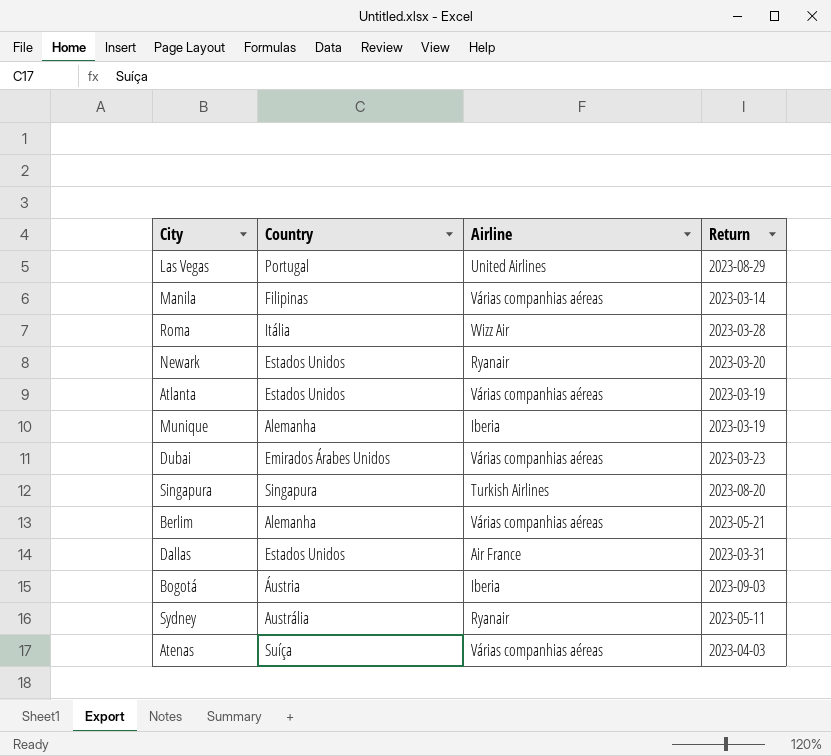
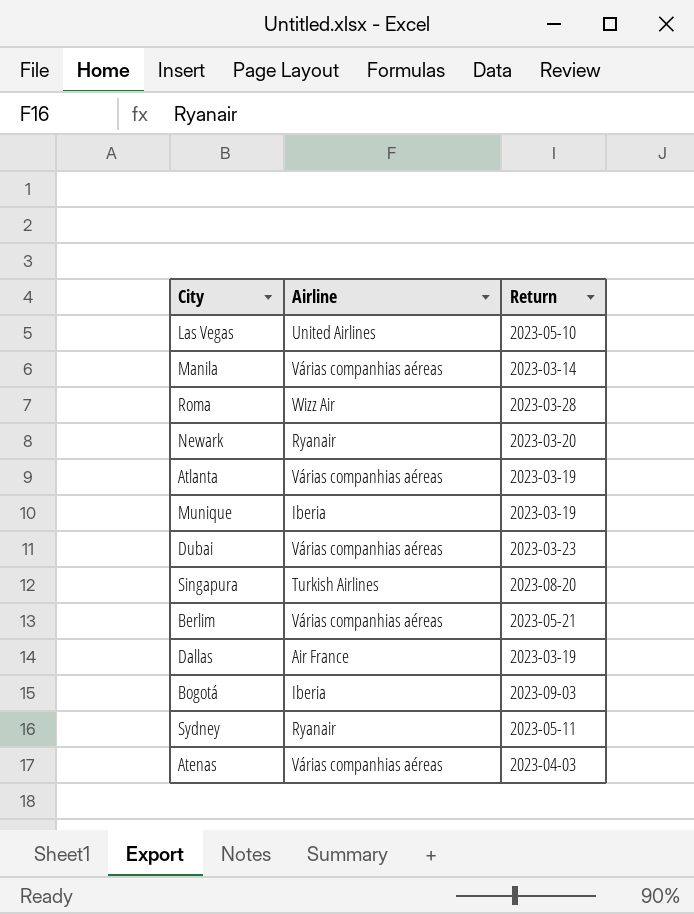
column Country | position: 2 -> none
Las Vegas | Return: 2023-08-29 -> 2023-05-10
Dallas | Return: 2023-03-31 -> 2023-03-19

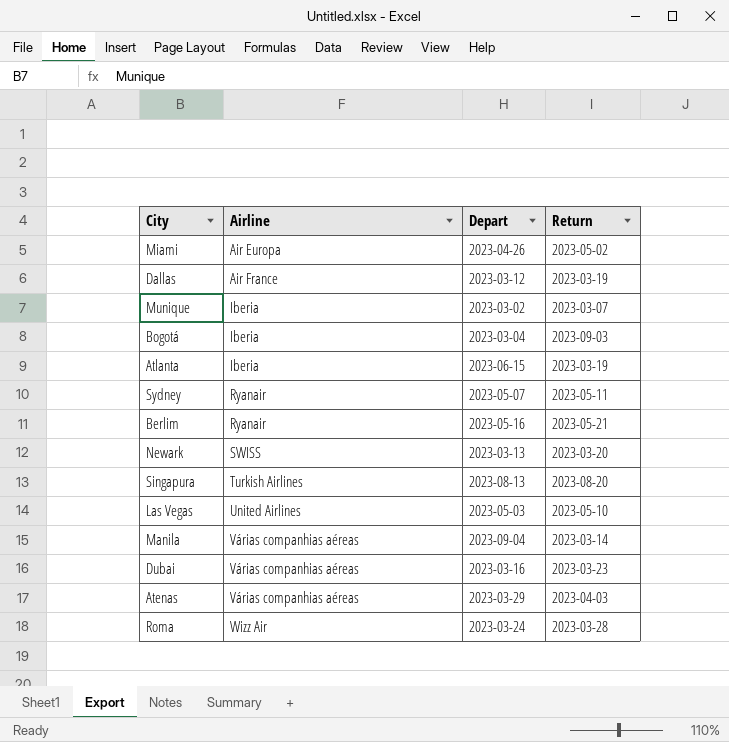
row order: none -> Airline ascending
column Depart | position: none -> 3
row Miami: none -> Air Europa | 2023-04-26 | 2023-05-02
Munique | Return: 2023-03-19 -> 2023-03-07
Atlanta | Airline: Várias companhias aéreas -> Iberia
Berlim | Airline: Várias companhias aéreas -> Ryanair
Newark | Airline: Ryanair -> SWISS

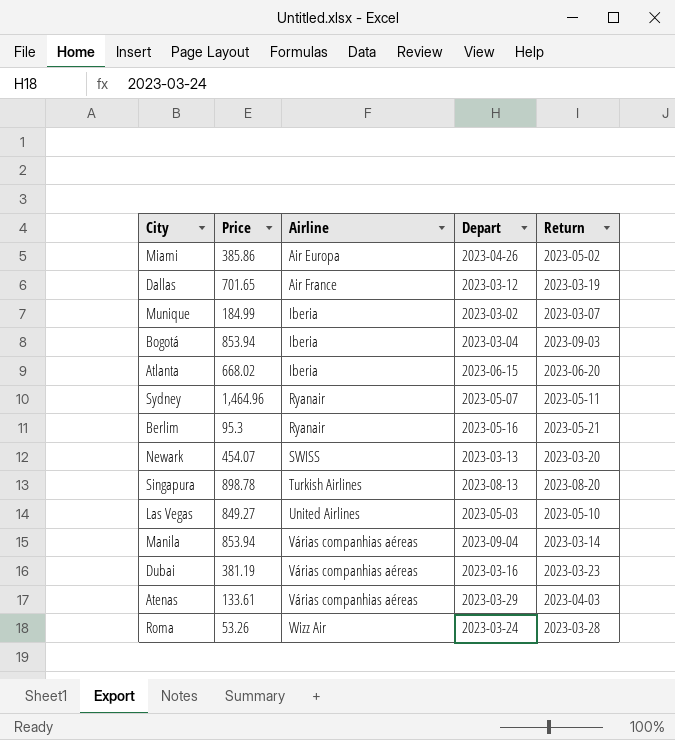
column Price | position: none -> 2
Atlanta | Return: 2023-03-19 -> 2023-06-20

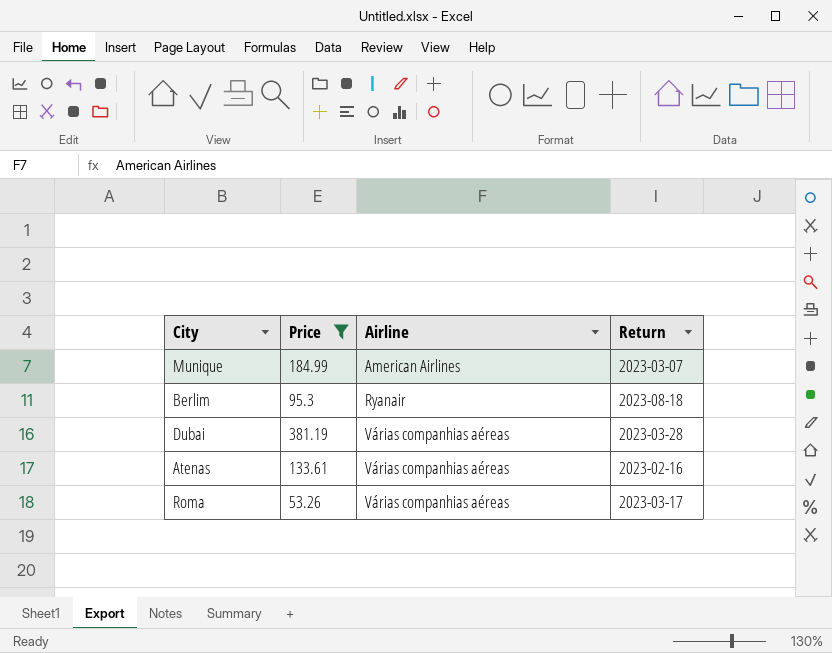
filter: none -> Price <= 381.19
column Depart | position: 4 -> none
Munique | Airline: Iberia -> American Airlines
Berlim | Return: 2023-05-21 -> 2023-08-18
Dubai | Return: 2023-03-23 -> 2023-03-28
Atenas | Return: 2023-04-03 -> 2023-02-16
Roma | Airline: Wizz Air -> Várias companhias aéreas
Roma | Return: 2023-03-28 -> 2023-03-17

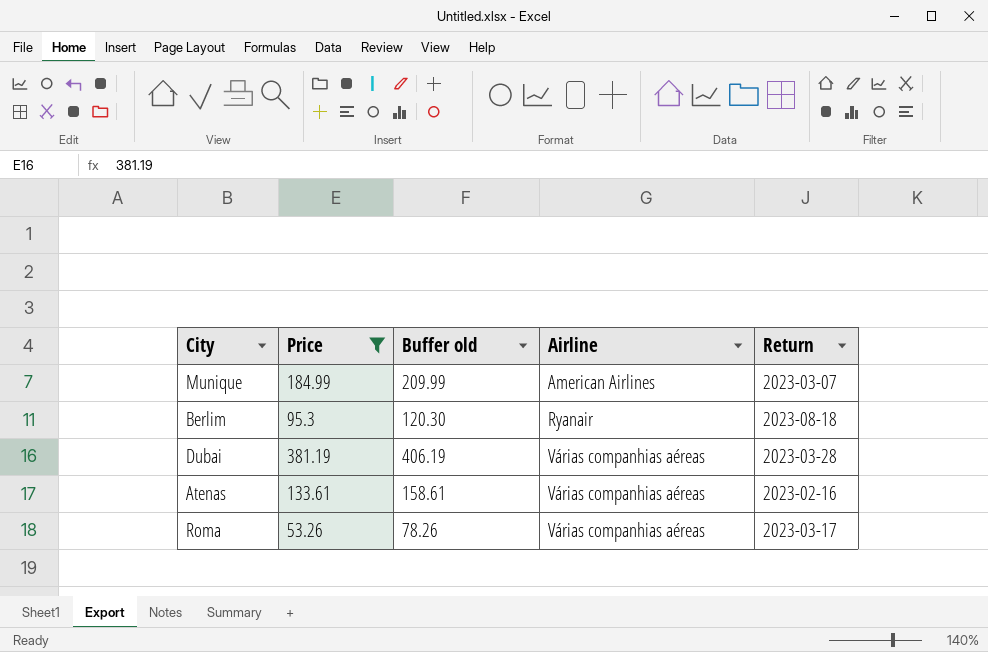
column Buffer old | formula: none -> [Price] + 25

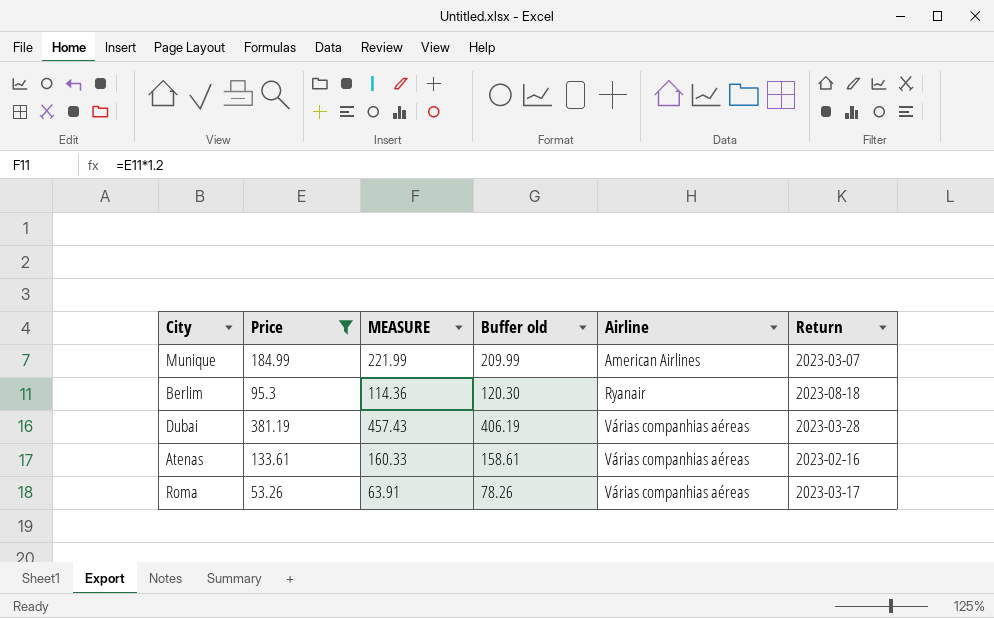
column MEASURE | formula: none -> [Price] * 1.2

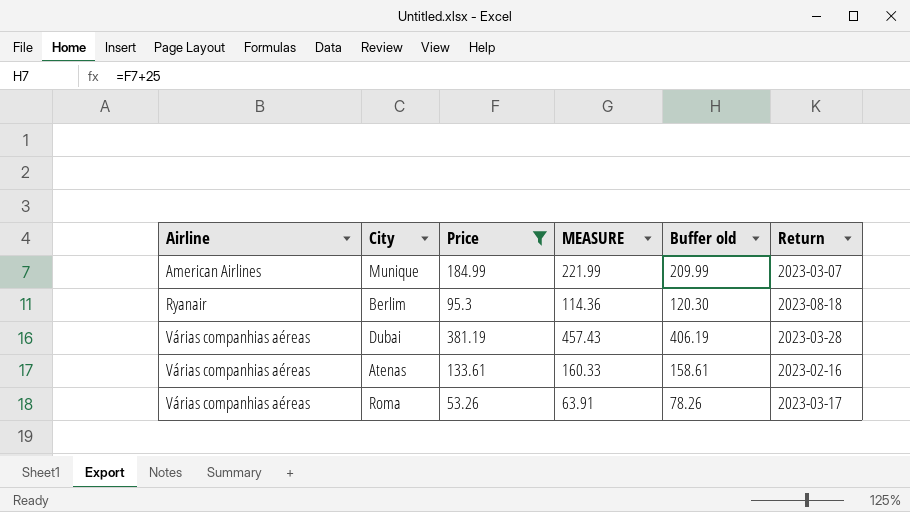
column Airline | position: 5 -> 1

